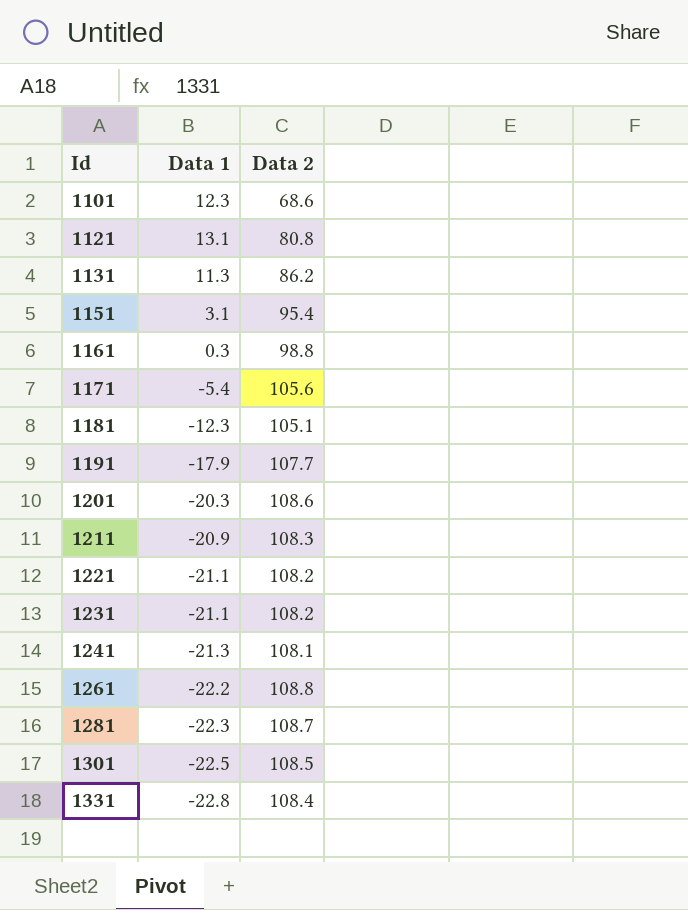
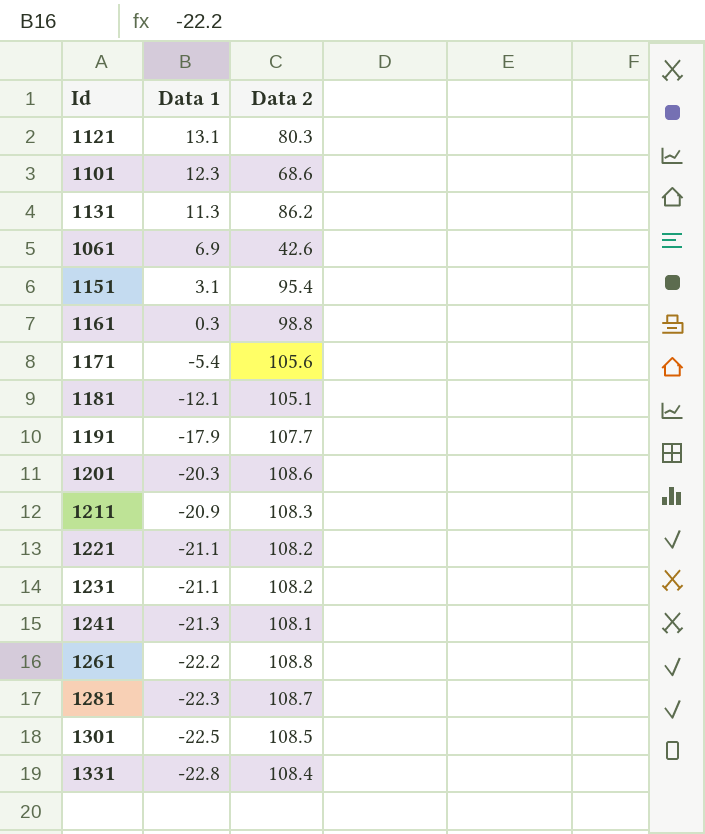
row order: Id ascending -> Data 1 descending
1121 | Data 2: 80.8 -> 80.3
row 1061: none -> 6.9 | 42.6
1181 | Data 1: -12.3 -> -12.1

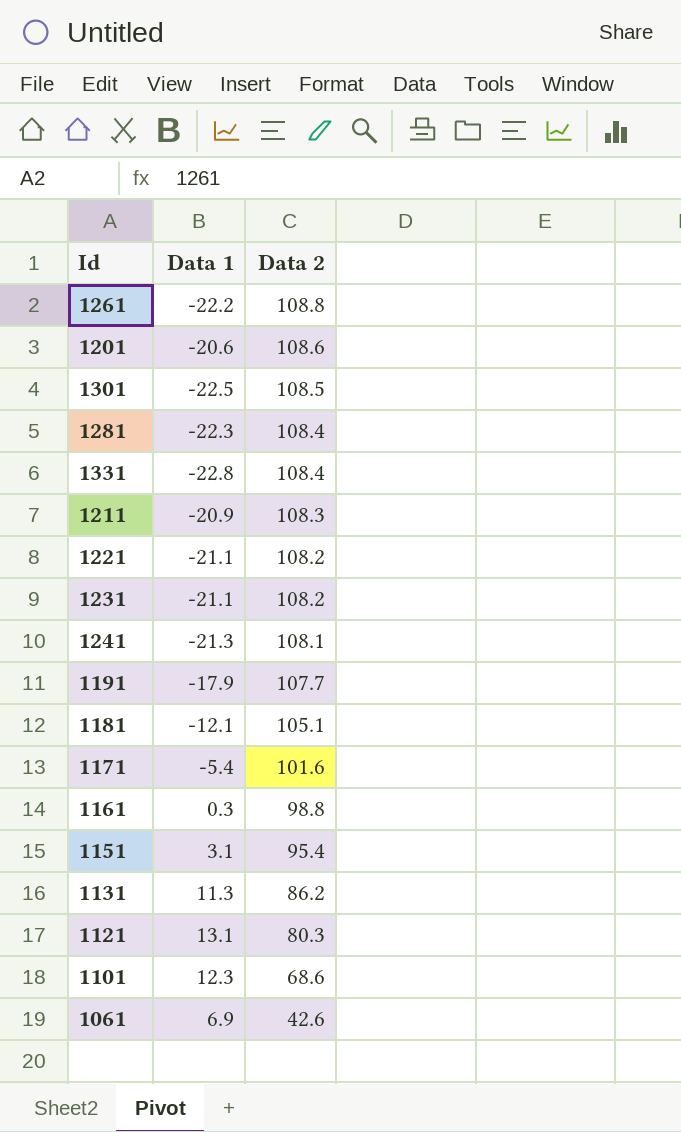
row order: Data 1 descending -> Data 2 descending
1201 | Data 1: -20.3 -> -20.6
1281 | Data 2: 108.7 -> 108.4
1171 | Data 2: 105.6 -> 101.6

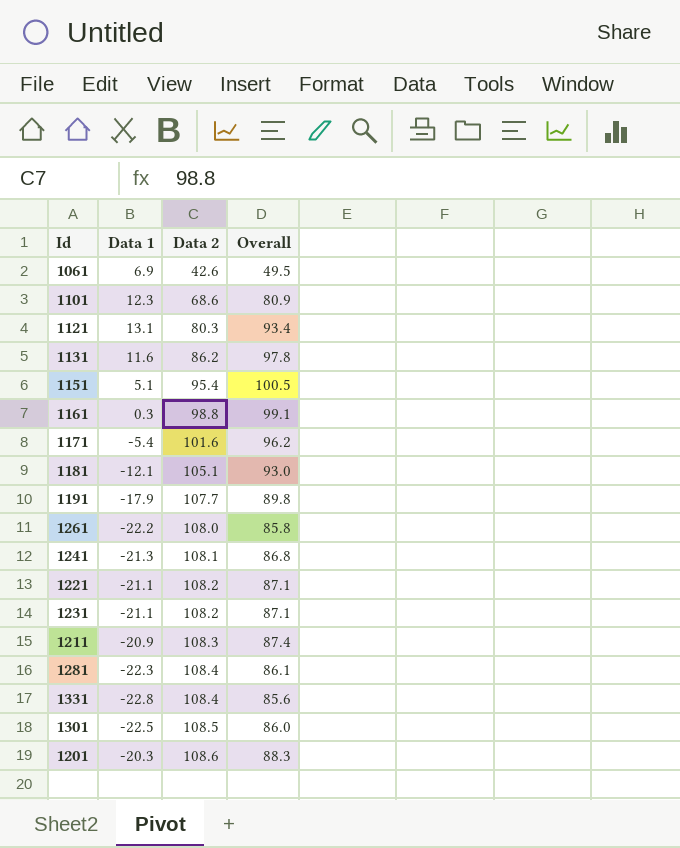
row order: Data 2 descending -> Data 2 ascending
column Overall | formula: none -> [Data 1] + [Data 2]
1131 | Data 1: 11.3 -> 11.6
1151 | Data 1: 3.1 -> 5.1
1261 | Data 2: 108.8 -> 108.0
1201 | Data 1: -20.6 -> -20.3

